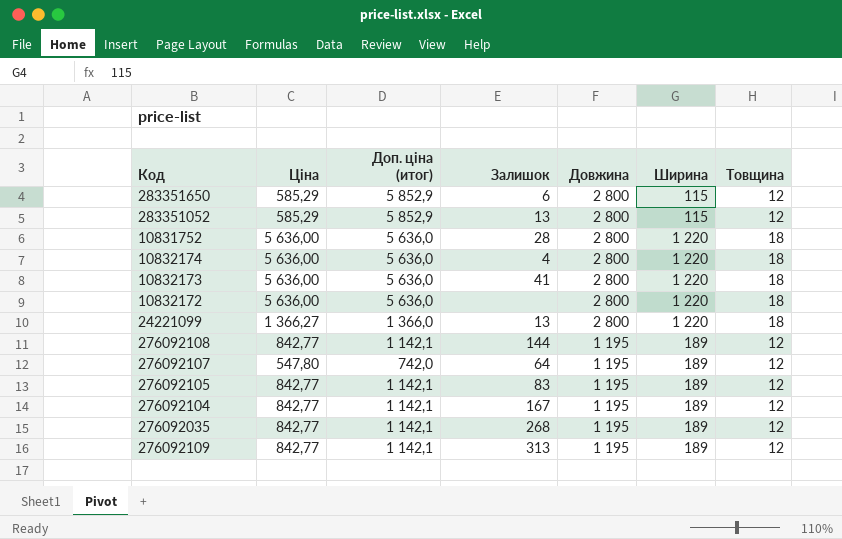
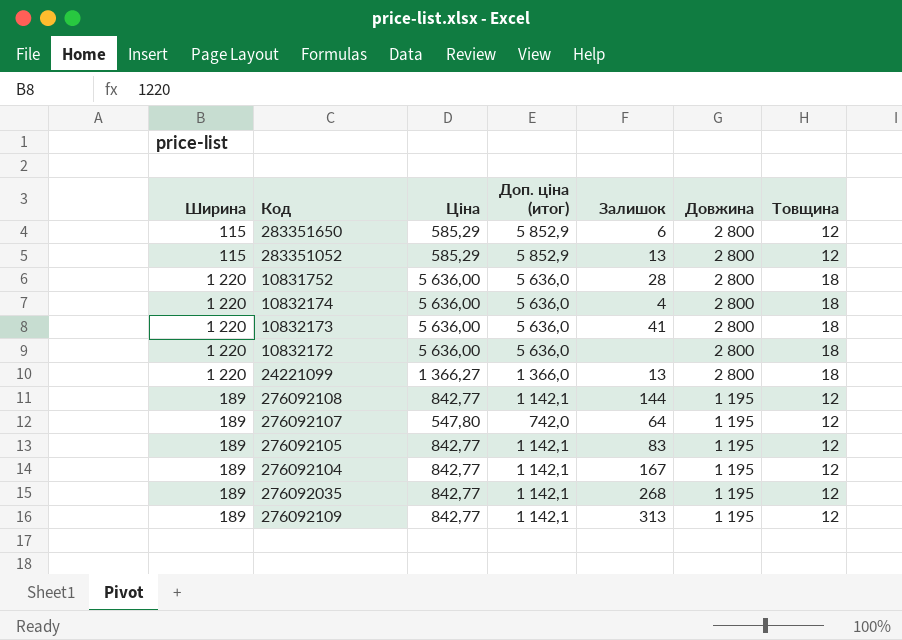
column Ширина | position: 6 -> 1

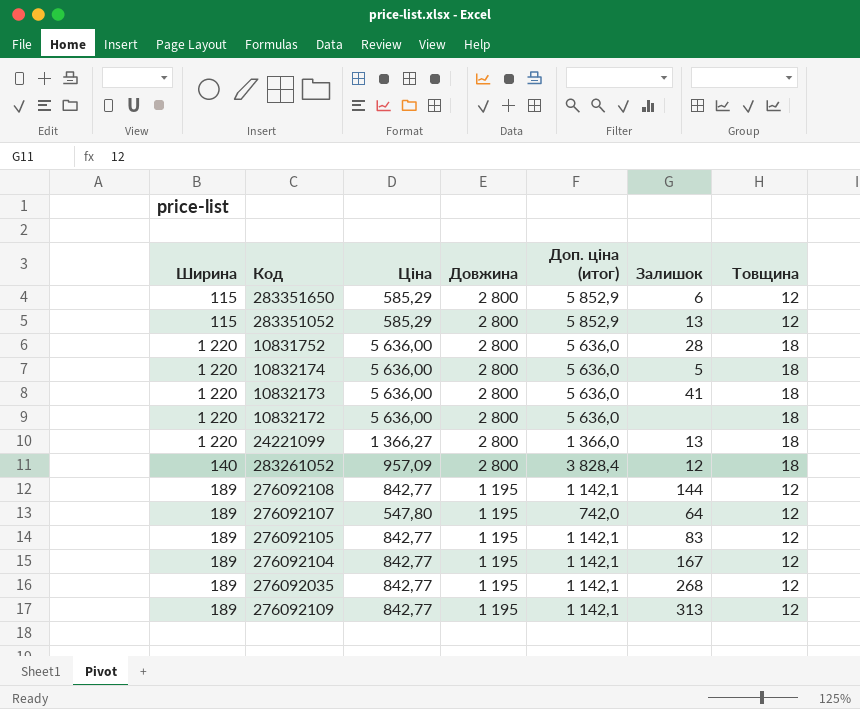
column Довжина | position: 6 -> 4
10832174 | Залишок: 4 -> 5
row 283261052: none -> 140 | 957,09 | 2 800 | 3 828,4 | 12 | 18

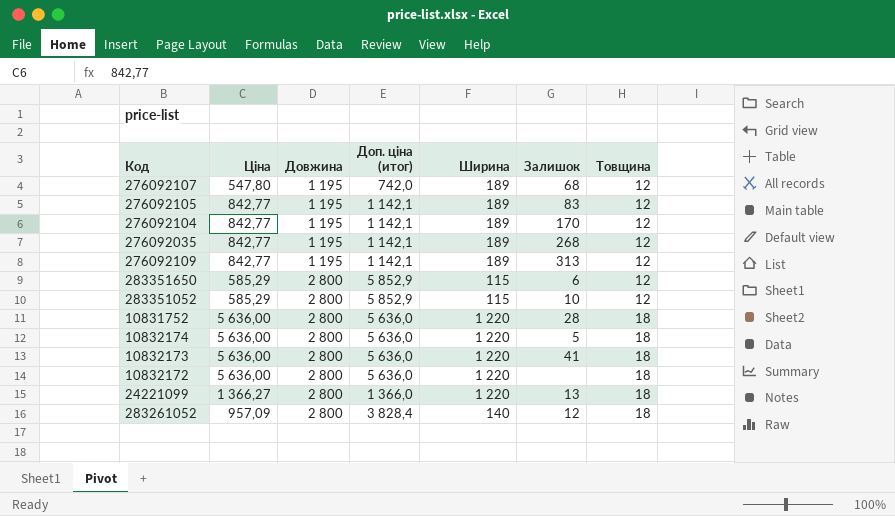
row order: Довжина descending -> Довжина ascending
column Ширина | position: 1 -> 5
row 276092108: 189 | 842,77 | 1 195 | 1 142,1 | 144 | 12 -> none
276092107 | Залишок: 64 -> 68
276092104 | Залишок: 167 -> 170
283351052 | Залишок: 13 -> 10

